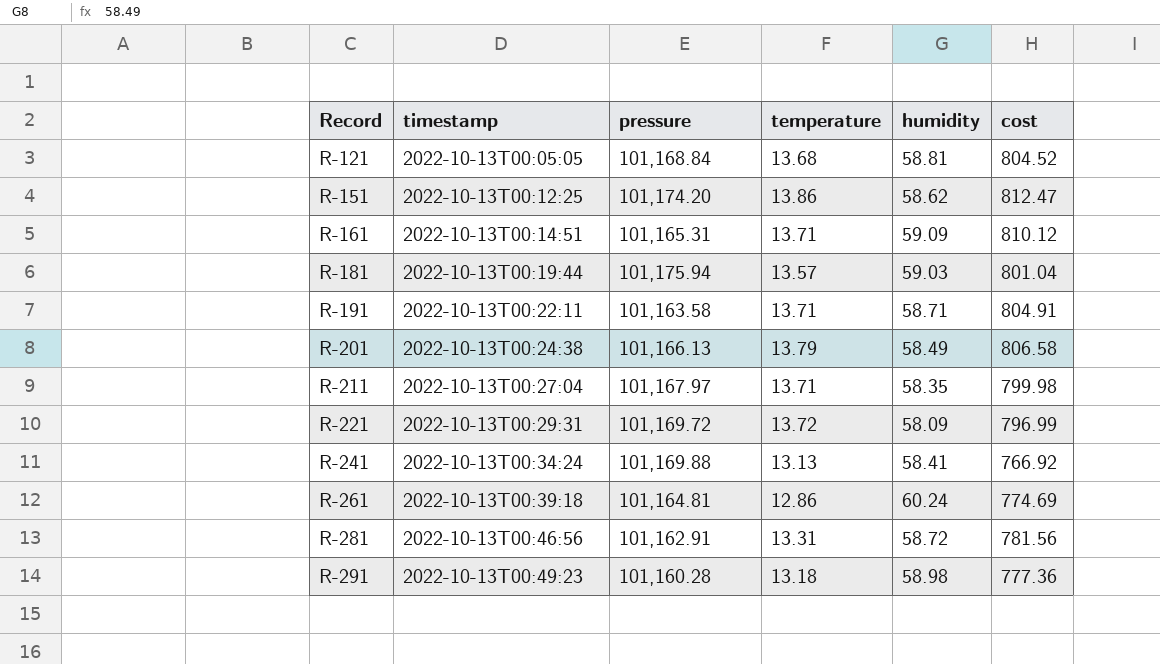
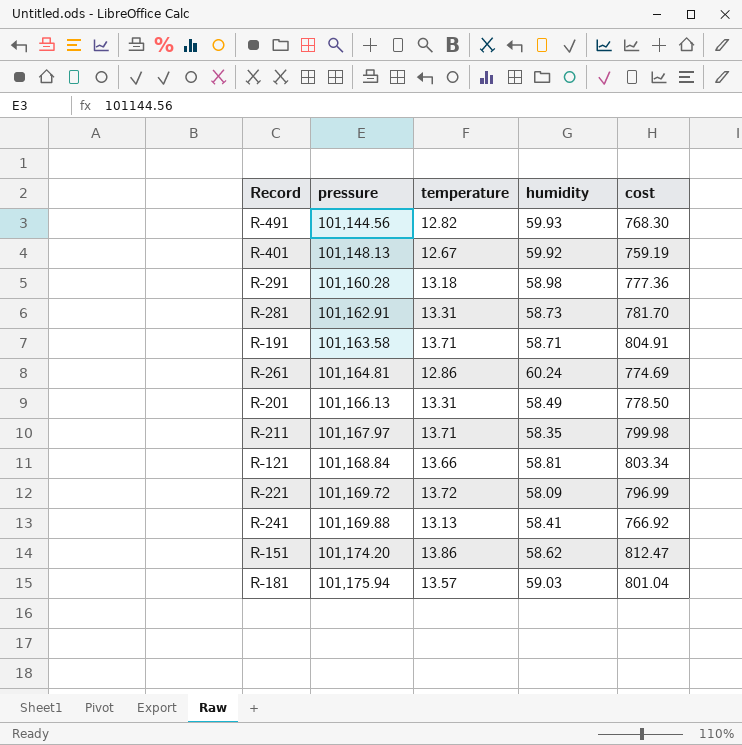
row order: Record ascending -> pressure ascending
column timestamp | position: 2 -> none
row R-161: 2022-10-13T00:14:51 | 101,165.31 | 13.71 | 59.09 | 810.12 -> none
row R-491: none -> 101,144.56 | 12.82 | 59.93 | 768.30
row R-401: none -> 101,148.13 | 12.67 | 59.92 | 759.19
R-281 | humidity: 58.72 -> 58.73
R-281 | cost: 781.56 -> 781.70
R-201 | temperature: 13.79 -> 13.31
R-201 | cost: 806.58 -> 778.50
R-121 | temperature: 13.68 -> 13.66
R-121 | cost: 804.52 -> 803.34

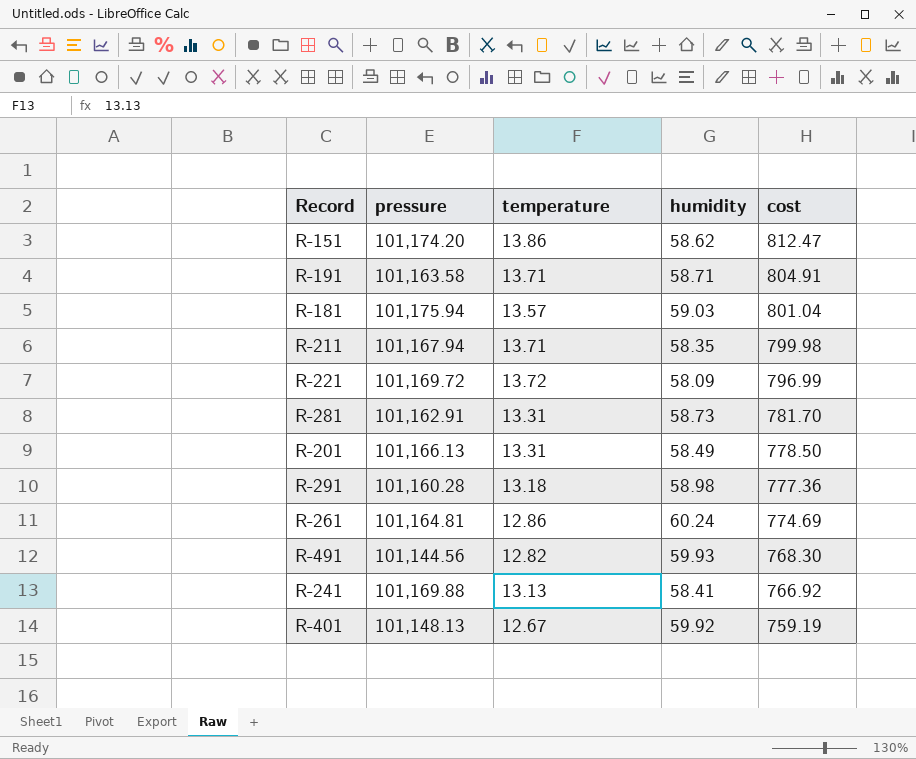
row order: pressure ascending -> cost descending
row R-121: 101,168.84 | 13.66 | 58.81 | 803.34 -> none
R-211 | pressure: 101,167.97 -> 101,167.94

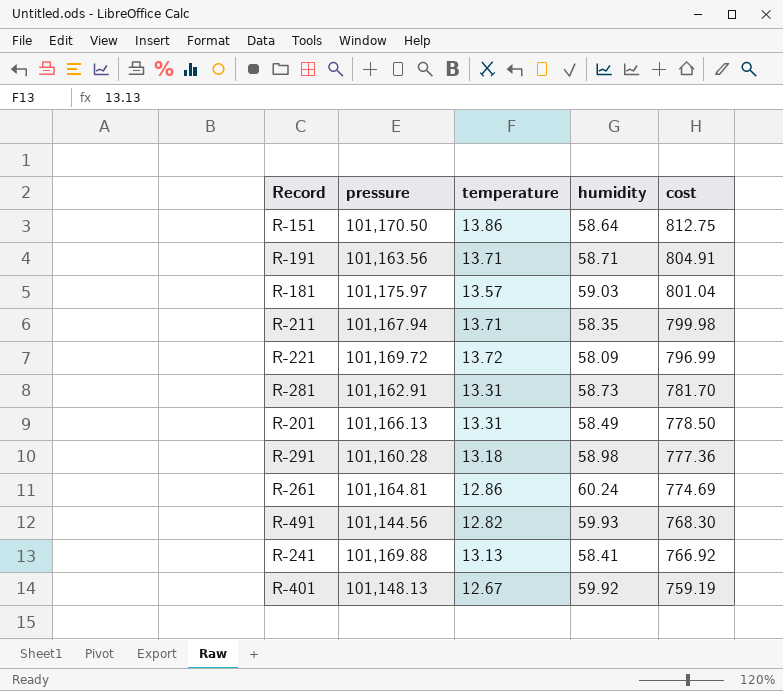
R-151 | pressure: 101,174.20 -> 101,170.50
R-151 | humidity: 58.62 -> 58.64
R-151 | cost: 812.47 -> 812.75
R-191 | pressure: 101,163.58 -> 101,163.56
R-181 | pressure: 101,175.94 -> 101,175.97

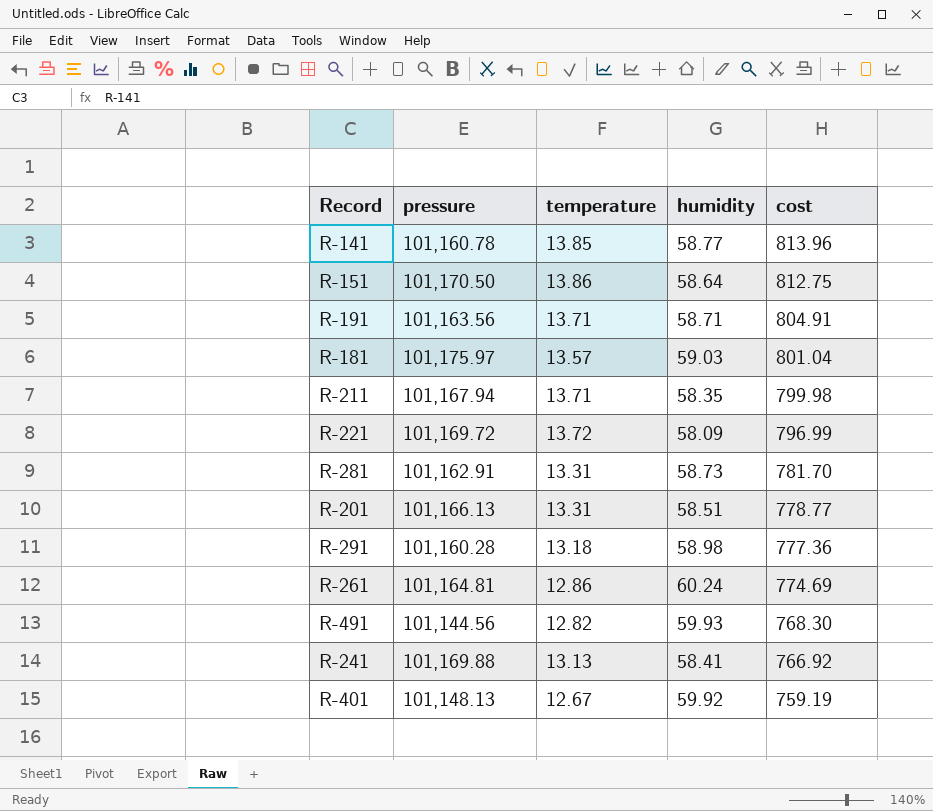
row R-141: none -> 101,160.78 | 13.85 | 58.77 | 813.96
R-201 | humidity: 58.49 -> 58.51
R-201 | cost: 778.50 -> 778.77

